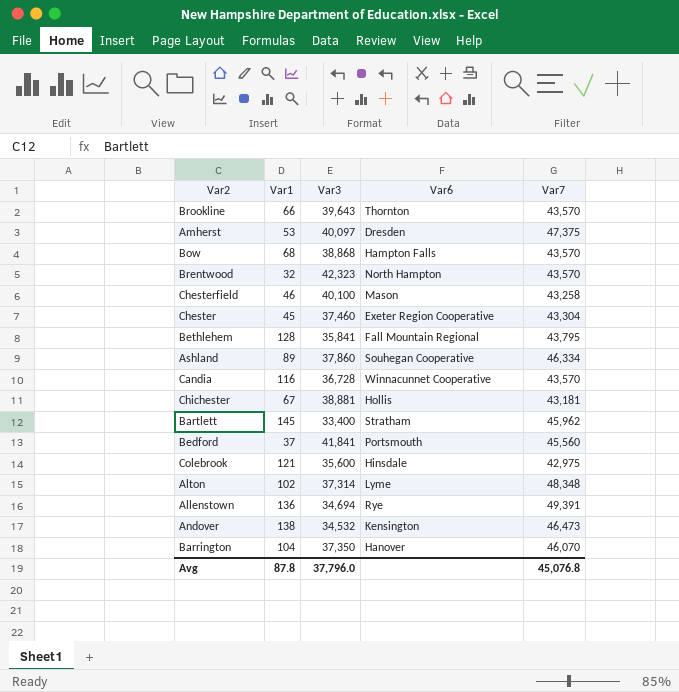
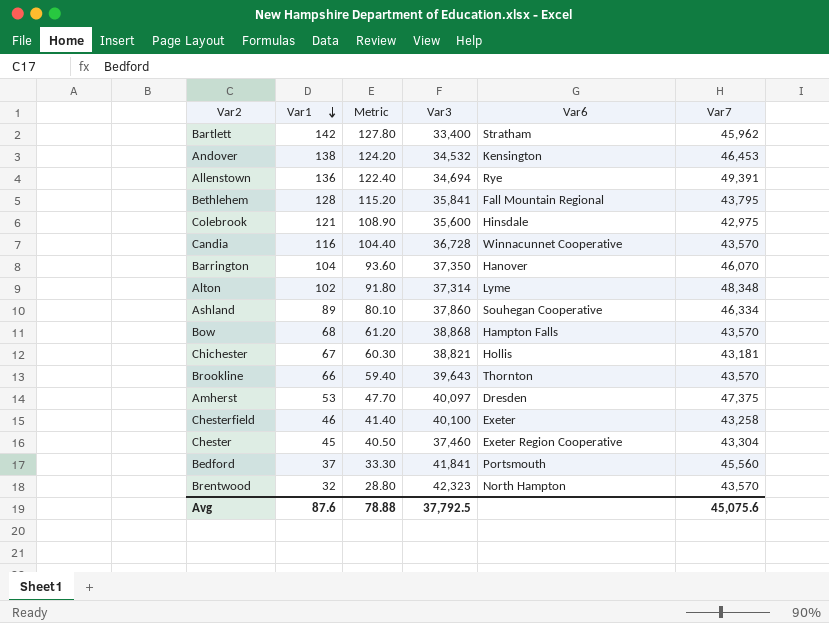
row order: none -> Var1 descending
column Metric | formula: none -> [Var1] * 0.9
Bartlett | Var1: 145 -> 142
Andover | Var7: 46,473 -> 46,453
Chichester | Var3: 38,881 -> 38,821
Chesterfield | Var6: Mason -> Exeter
Avg | Var1: 87.8 -> 87.6
Avg | Var3: 37,796.0 -> 37,792.5
Avg | Var7: 45,076.8 -> 45,075.6

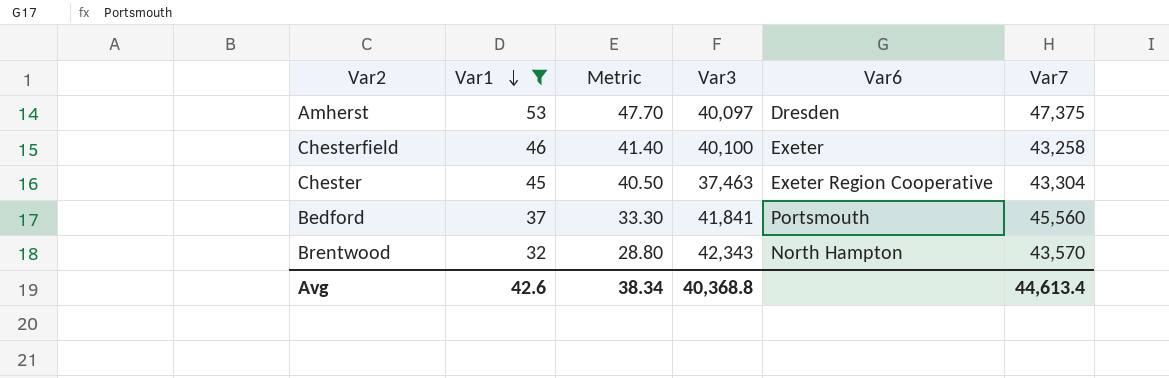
filter: none -> Var1 <= 53
Chester | Var3: 37,460 -> 37,463
Brentwood | Var3: 42,323 -> 42,343
Avg | Var1: 87.6 -> 42.6
Avg | Metric: 78.88 -> 38.34
Avg | Var3: 37,792.5 -> 40,368.8
Avg | Var7: 45,075.6 -> 44,613.4

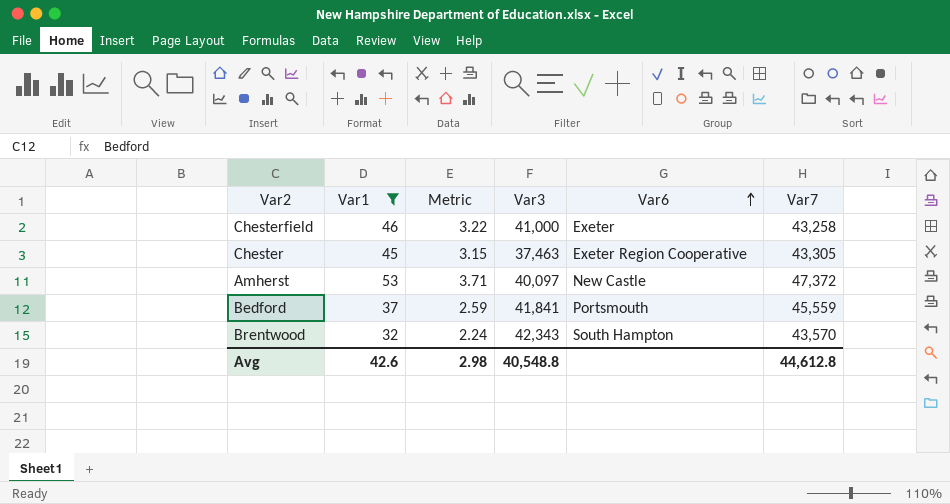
row order: Var1 descending -> Var6 ascending
column Metric | formula: [Var1] * 0.9 -> [Var1] * 0.07
Chesterfield | Var3: 40,100 -> 41,000
Chester | Var7: 43,304 -> 43,305
Amherst | Var6: Dresden -> New Castle
Amherst | Var7: 47,375 -> 47,372
Bedford | Var7: 45,560 -> 45,559
Brentwood | Var6: North Hampton -> South Hampton
Avg | Metric: 38.34 -> 2.98
Avg | Var3: 40,368.8 -> 40,548.8
Avg | Var7: 44,613.4 -> 44,612.8

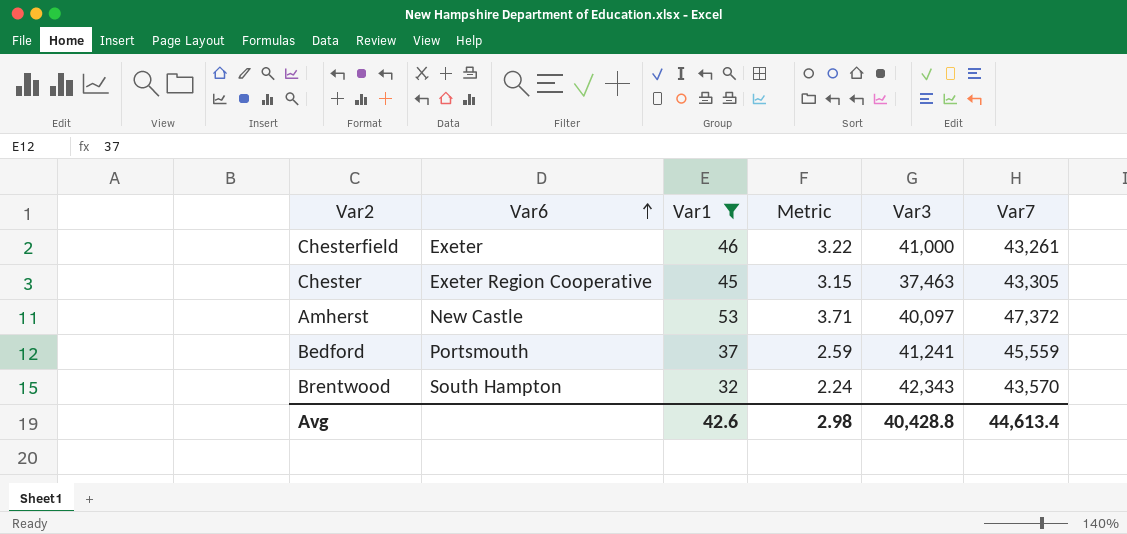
column Var6 | position: 5 -> 2
Chesterfield | Var7: 43,258 -> 43,261
Bedford | Var3: 41,841 -> 41,241
Avg | Var3: 40,548.8 -> 40,428.8
Avg | Var7: 44,612.8 -> 44,613.4

